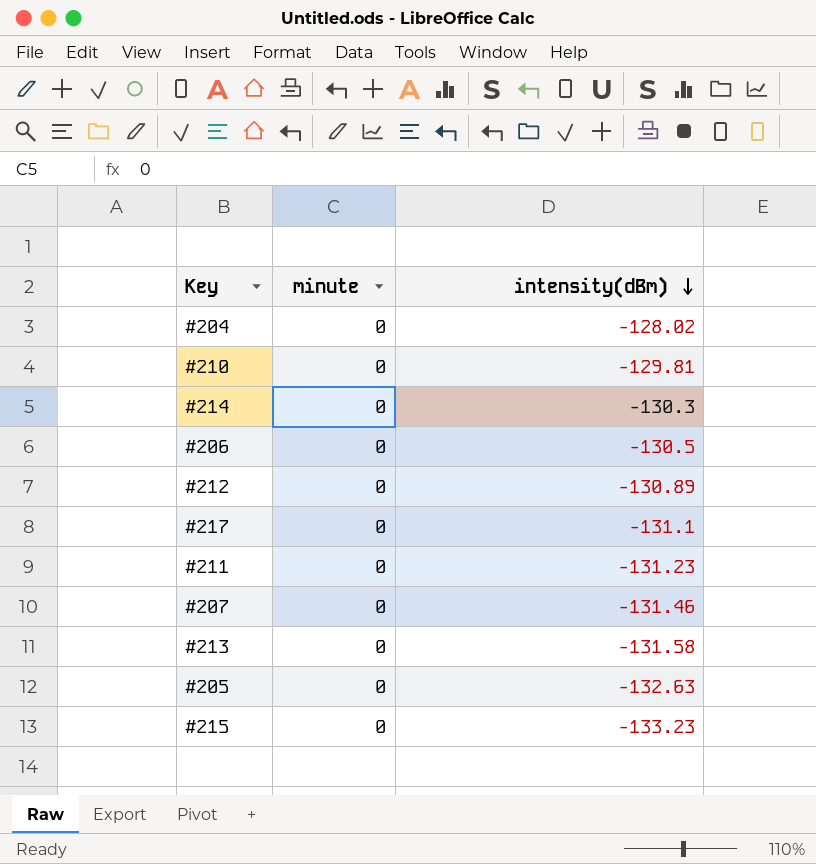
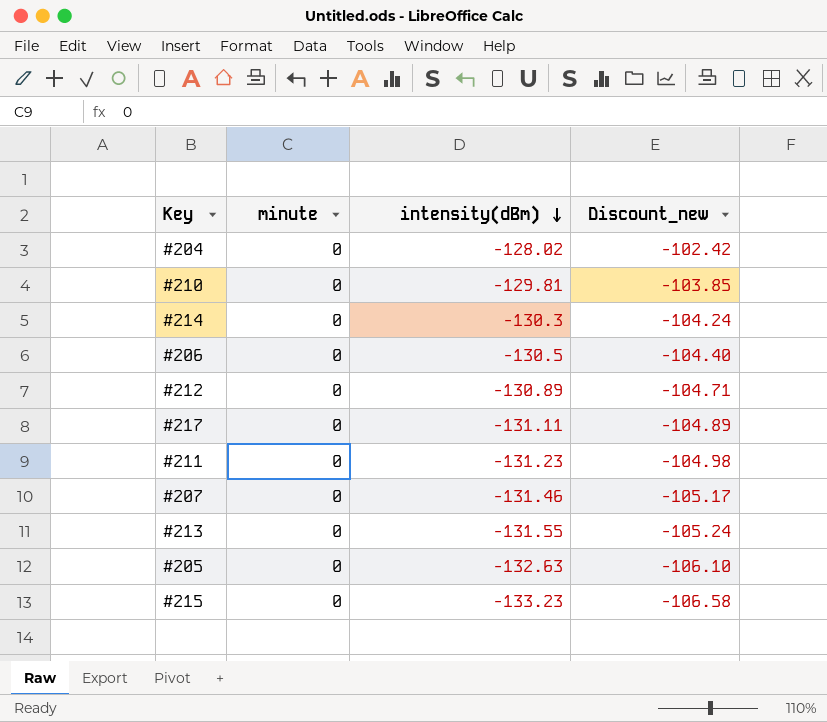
column Discount_new | formula: none -> [intensity(dBm)] * 0.8
#217 | intensity(dBm): -131.1 -> -131.11
#213 | intensity(dBm): -131.58 -> -131.55

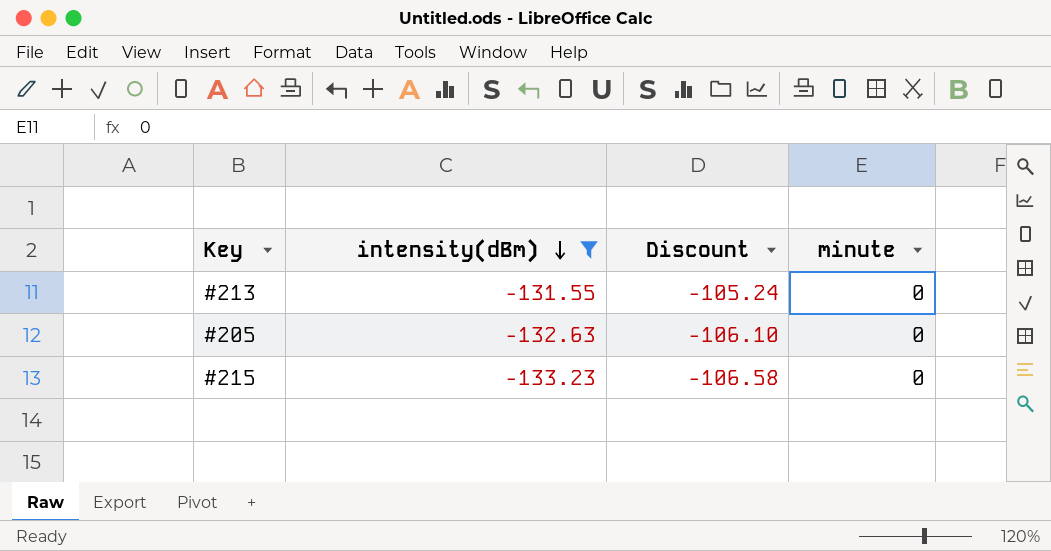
filter: none -> intensity(dBm) <= -131.55
column name: Discount_new -> Discount
column minute | position: 2 -> 4

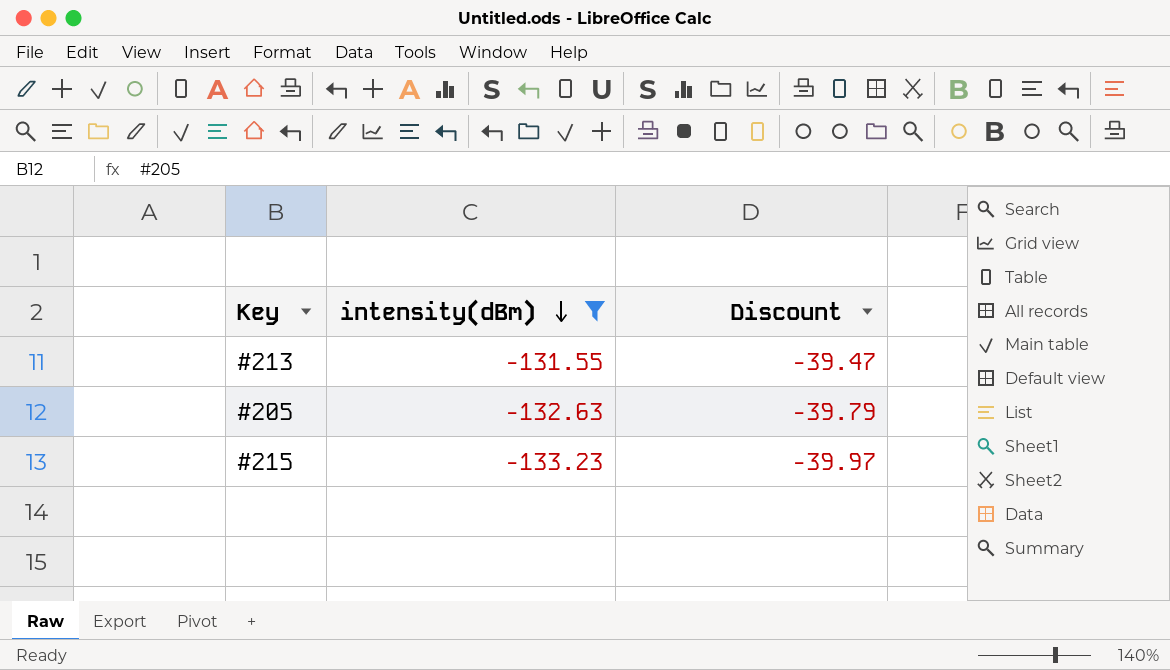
column minute | position: 4 -> none
column Discount | formula: [intensity(dBm)] * 0.8 -> [intensity(dBm)] * 0.3

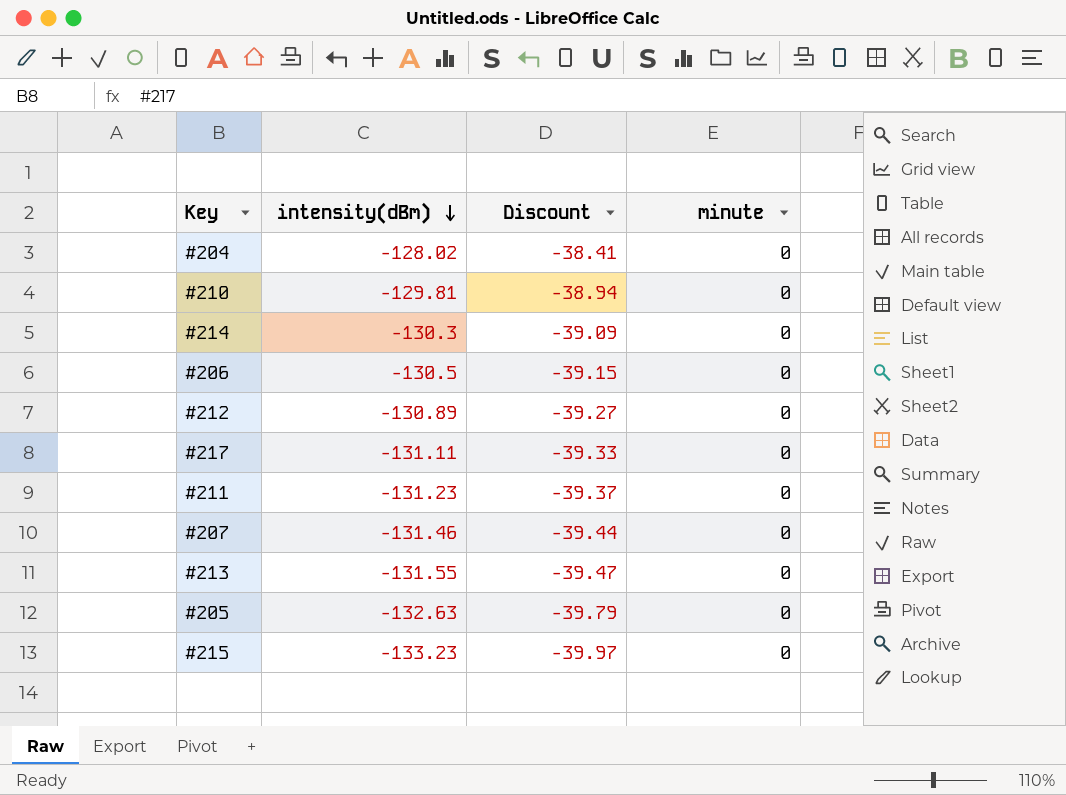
filter: intensity(dBm) <= -131.55 -> none
column minute | position: none -> 4

